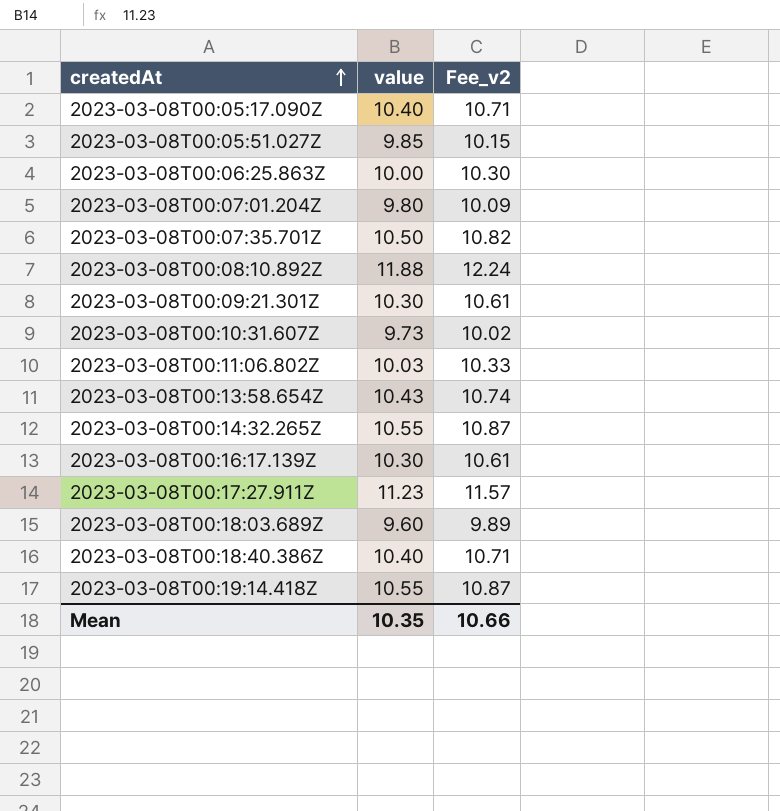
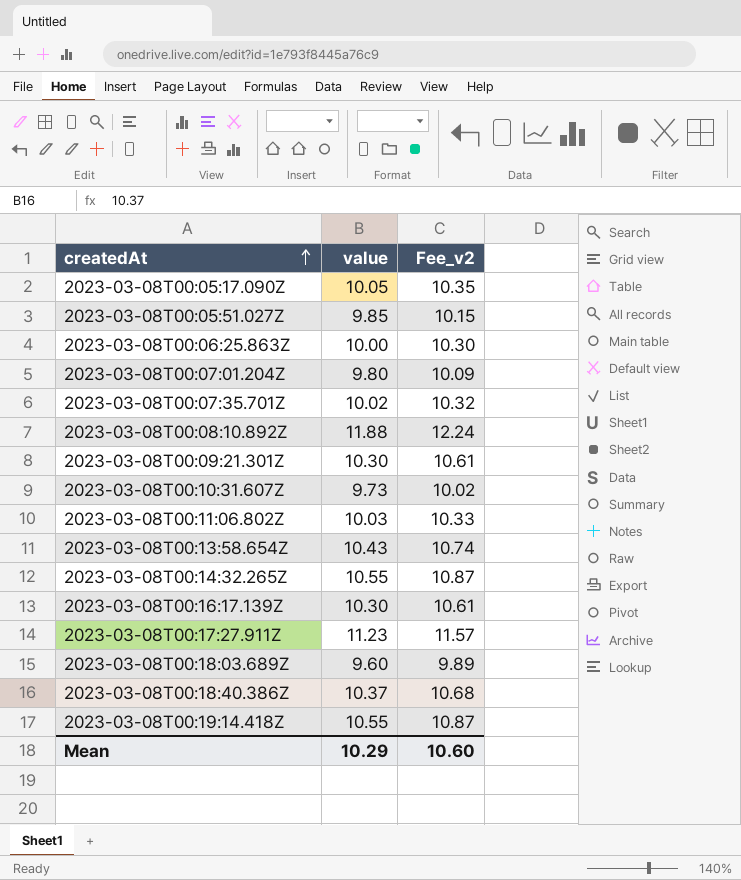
2023-03-08T00:05:17.090Z | value: 10.40 -> 10.05
2023-03-08T00:05:17.090Z | Fee_v2: 10.71 -> 10.35
2023-03-08T00:07:35.701Z | value: 10.50 -> 10.02
2023-03-08T00:07:35.701Z | Fee_v2: 10.82 -> 10.32
2023-03-08T00:18:40.386Z | value: 10.40 -> 10.37
2023-03-08T00:18:40.386Z | Fee_v2: 10.71 -> 10.68
Mean | value: 10.35 -> 10.29
Mean | Fee_v2: 10.66 -> 10.60

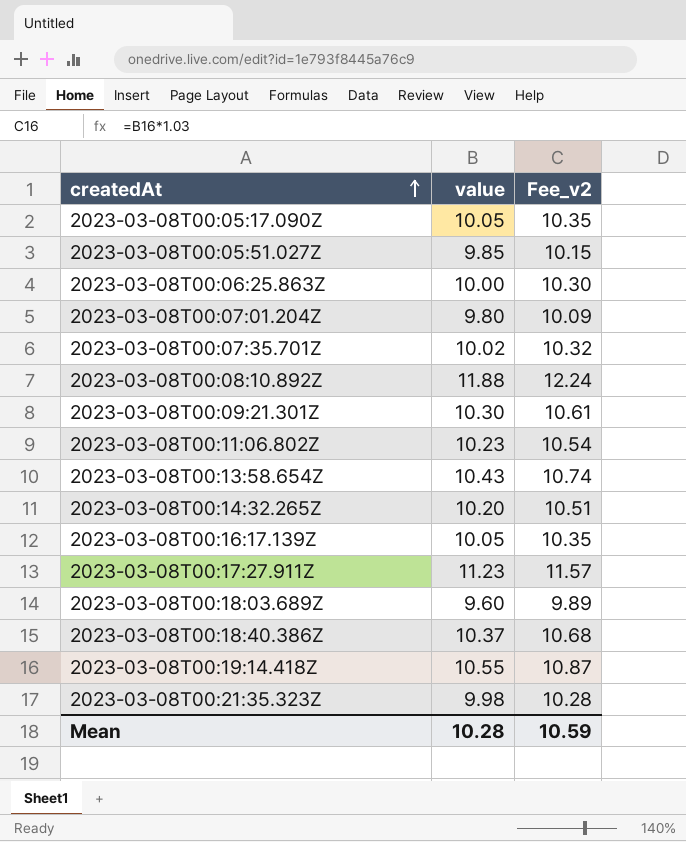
row 2023-03-08T00:10:31.607Z: 9.73 | 10.02 -> none
2023-03-08T00:11:06.802Z | value: 10.03 -> 10.23
2023-03-08T00:11:06.802Z | Fee_v2: 10.33 -> 10.54
2023-03-08T00:14:32.265Z | value: 10.55 -> 10.20
2023-03-08T00:14:32.265Z | Fee_v2: 10.87 -> 10.51
2023-03-08T00:16:17.139Z | value: 10.30 -> 10.05
2023-03-08T00:16:17.139Z | Fee_v2: 10.61 -> 10.35
row 2023-03-08T00:21:35.323Z: none -> 9.98 | 10.28
Mean | value: 10.29 -> 10.28
Mean | Fee_v2: 10.60 -> 10.59

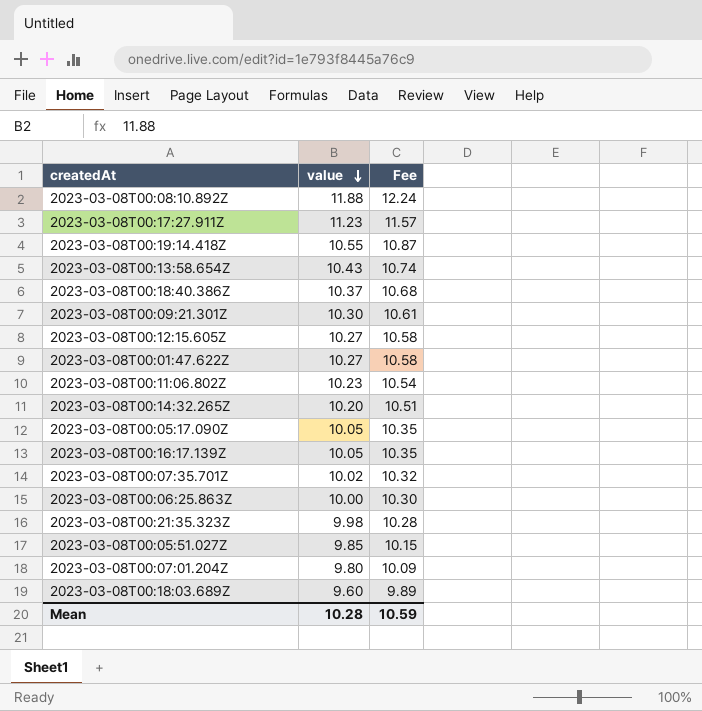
row order: createdAt ascending -> value descending
column name: Fee_v2 -> Fee
row 2023-03-08T00:12:15.605Z: none -> 10.27 | 10.58
row 2023-03-08T00:01:47.622Z: none -> 10.27 | 10.58

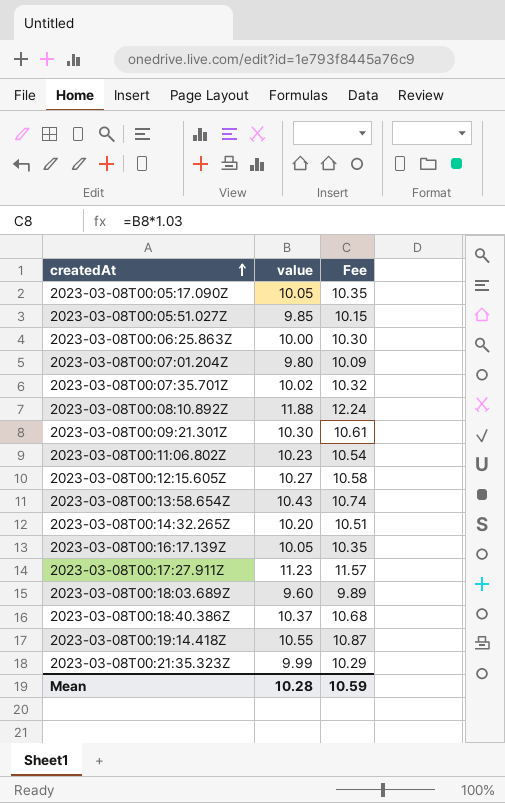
row order: value descending -> createdAt ascending
row 2023-03-08T00:01:47.622Z: 10.27 | 10.58 -> none
2023-03-08T00:21:35.323Z | value: 9.98 -> 9.99
2023-03-08T00:21:35.323Z | Fee: 10.28 -> 10.29

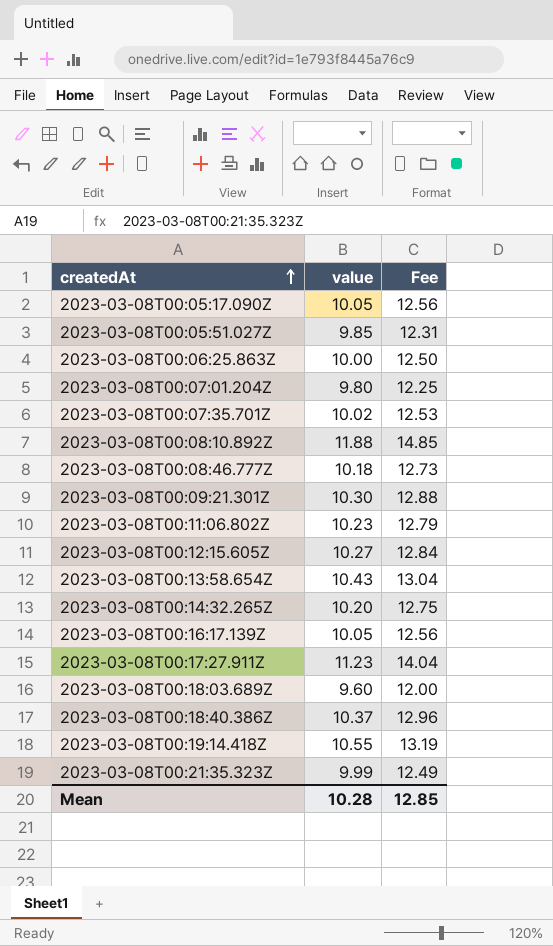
column Fee | formula: [value] * 1.03 -> [value] * 1.25
row 2023-03-08T00:08:46.777Z: none -> 10.18 | 12.73
Mean | Fee: 10.59 -> 12.85

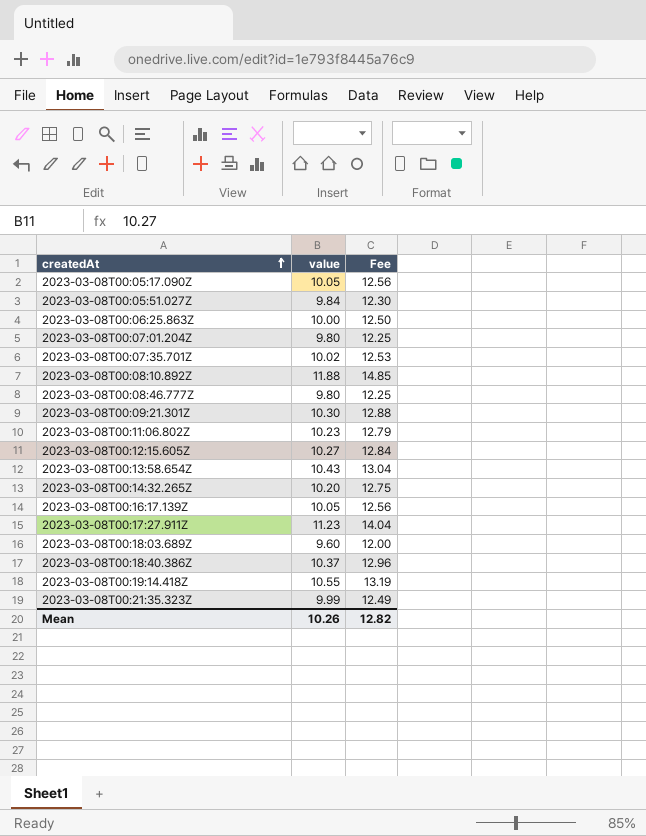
2023-03-08T00:05:51.027Z | value: 9.85 -> 9.84
2023-03-08T00:05:51.027Z | Fee: 12.31 -> 12.30
2023-03-08T00:08:46.777Z | value: 10.18 -> 9.80
2023-03-08T00:08:46.777Z | Fee: 12.73 -> 12.25
Mean | value: 10.28 -> 10.26
Mean | Fee: 12.85 -> 12.82

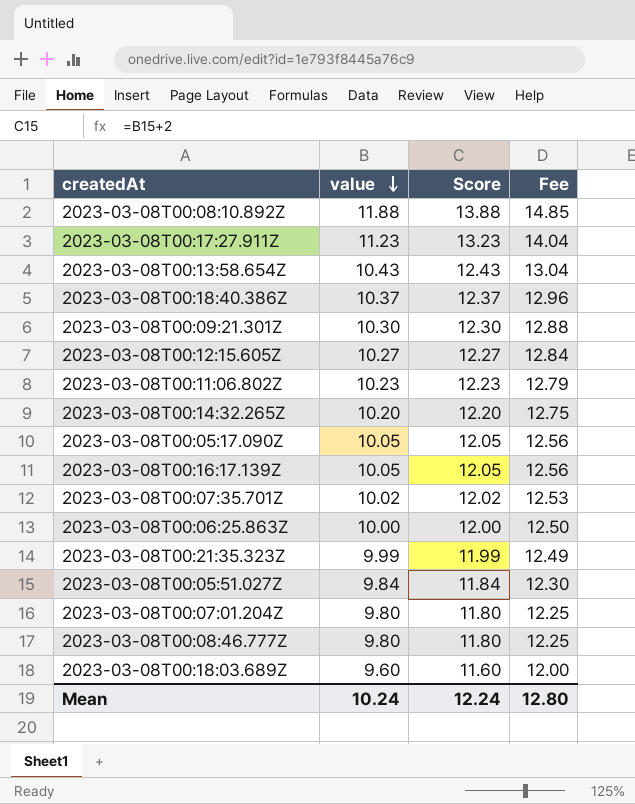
row order: createdAt ascending -> value descending
column Score | formula: none -> [value] + 2
row 2023-03-08T00:19:14.418Z: 10.55 | 13.19 -> none
Mean | value: 10.26 -> 10.24
Mean | Fee: 12.82 -> 12.80

